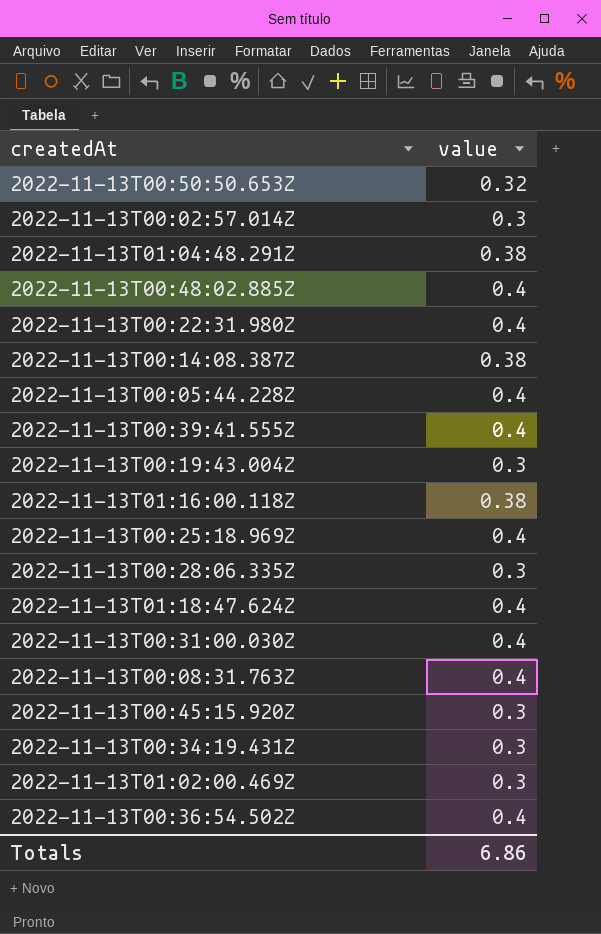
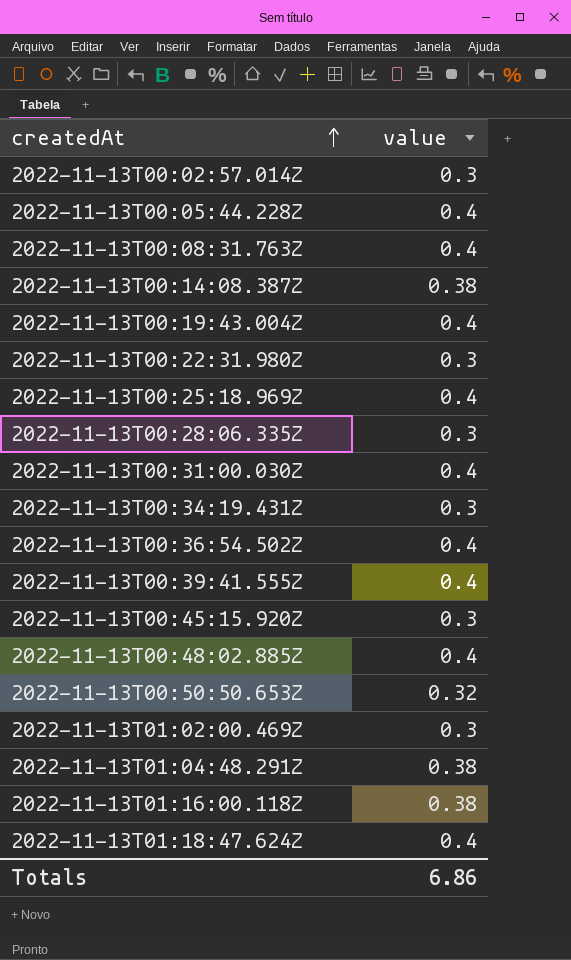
row order: none -> createdAt ascending
2022-11-13T00:19:43.004Z | value: 0.3 -> 0.4
2022-11-13T00:22:31.980Z | value: 0.4 -> 0.3

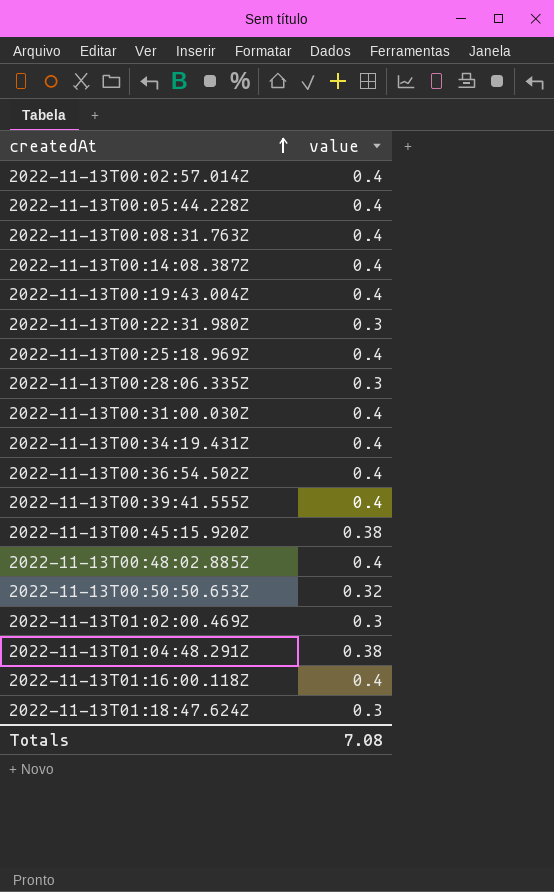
2022-11-13T00:02:57.014Z | value: 0.3 -> 0.4
2022-11-13T00:14:08.387Z | value: 0.38 -> 0.4
2022-11-13T00:34:19.431Z | value: 0.3 -> 0.4
2022-11-13T00:45:15.920Z | value: 0.3 -> 0.38
2022-11-13T01:16:00.118Z | value: 0.38 -> 0.4
2022-11-13T01:18:47.624Z | value: 0.4 -> 0.3
Totals | value: 6.86 -> 7.08

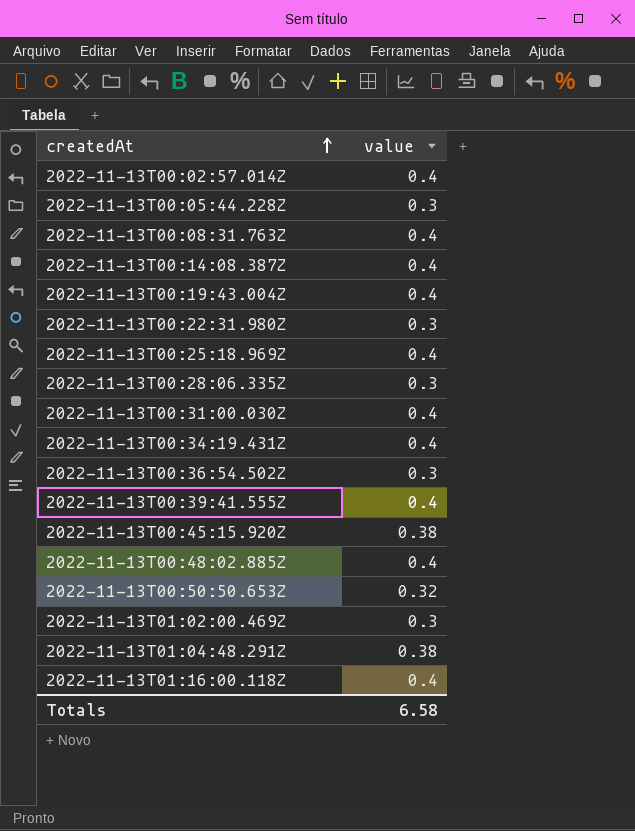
row 2022-11-13T01:18:47.624Z: 0.3 -> none
2022-11-13T00:05:44.228Z | value: 0.4 -> 0.3
2022-11-13T00:36:54.502Z | value: 0.4 -> 0.3
Totals | value: 7.08 -> 6.58

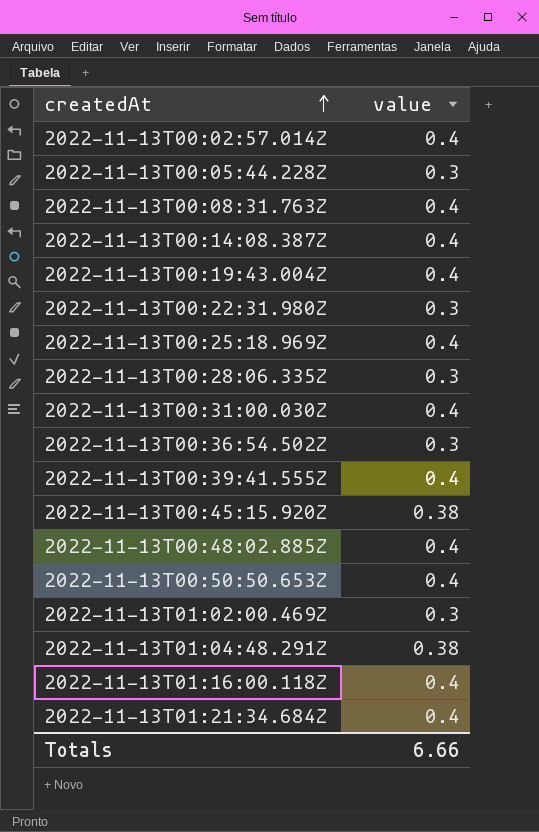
row 2022-11-13T00:34:19.431Z: 0.4 -> none
2022-11-13T00:50:50.653Z | value: 0.32 -> 0.4
row 2022-11-13T01:21:34.684Z: none -> 0.4
Totals | value: 6.58 -> 6.66

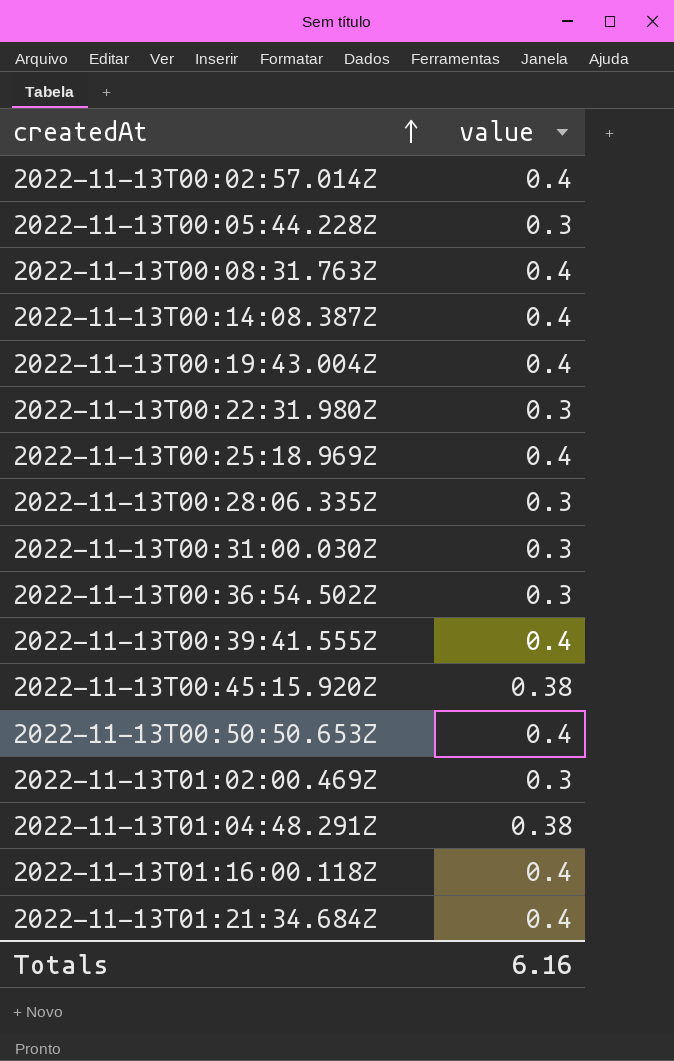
row 2022-11-13T00:48:02.885Z: 0.4 -> none
2022-11-13T00:31:00.030Z | value: 0.4 -> 0.3
Totals | value: 6.66 -> 6.16

